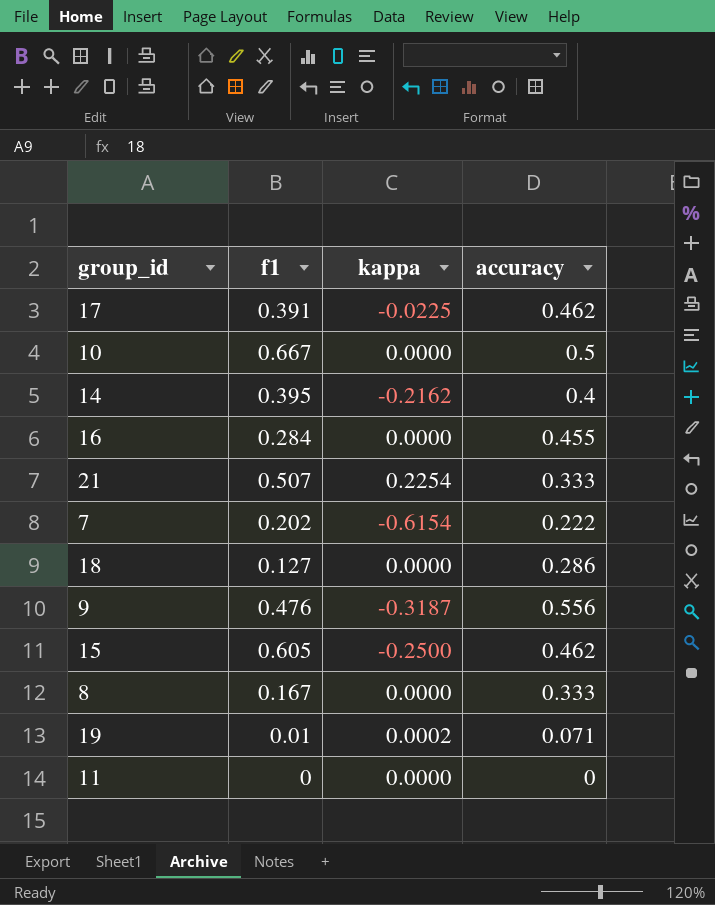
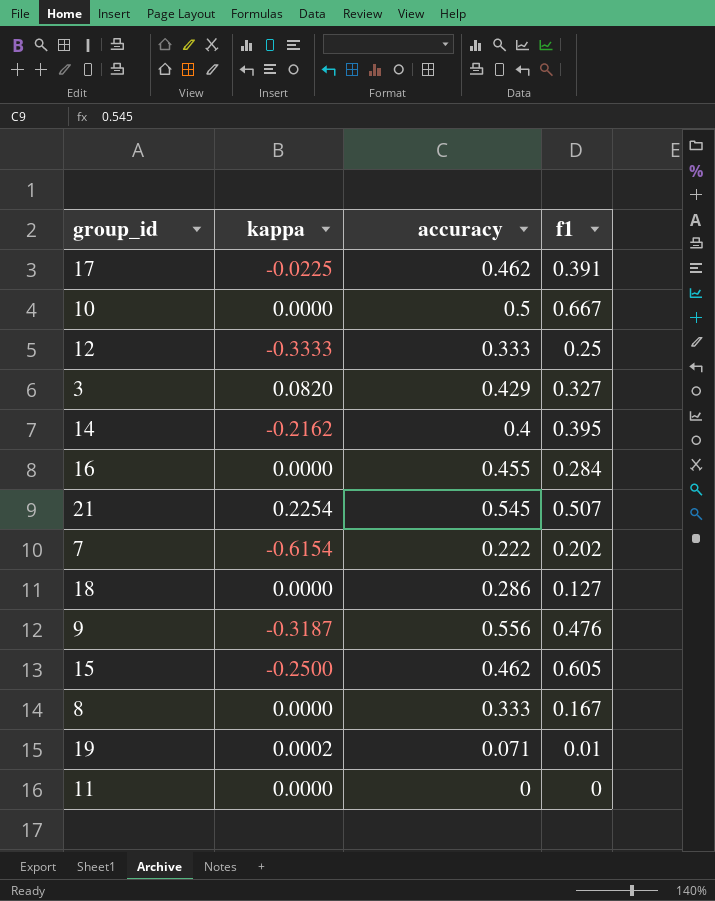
column f1 | position: 2 -> 4
row 12: none -> -0.3333 | 0.333 | 0.25
row 3: none -> 0.0820 | 0.429 | 0.327
21 | accuracy: 0.333 -> 0.545

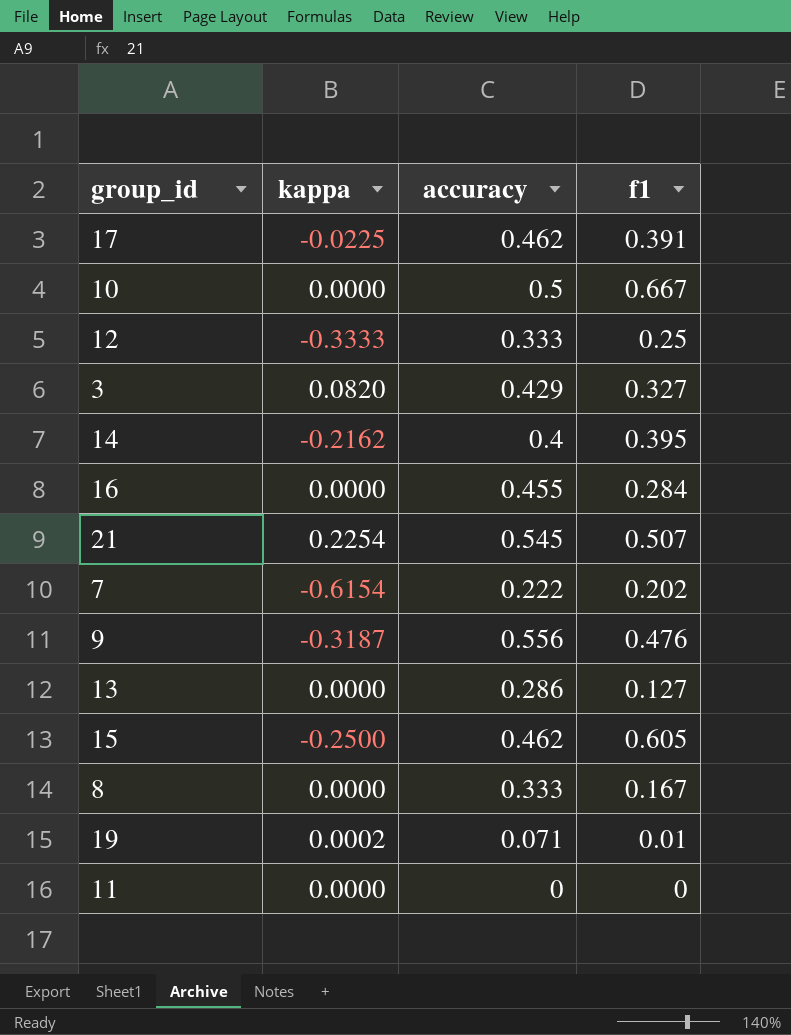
row 18: 0.0000 | 0.286 | 0.127 -> none
row 13: none -> 0.0000 | 0.286 | 0.127

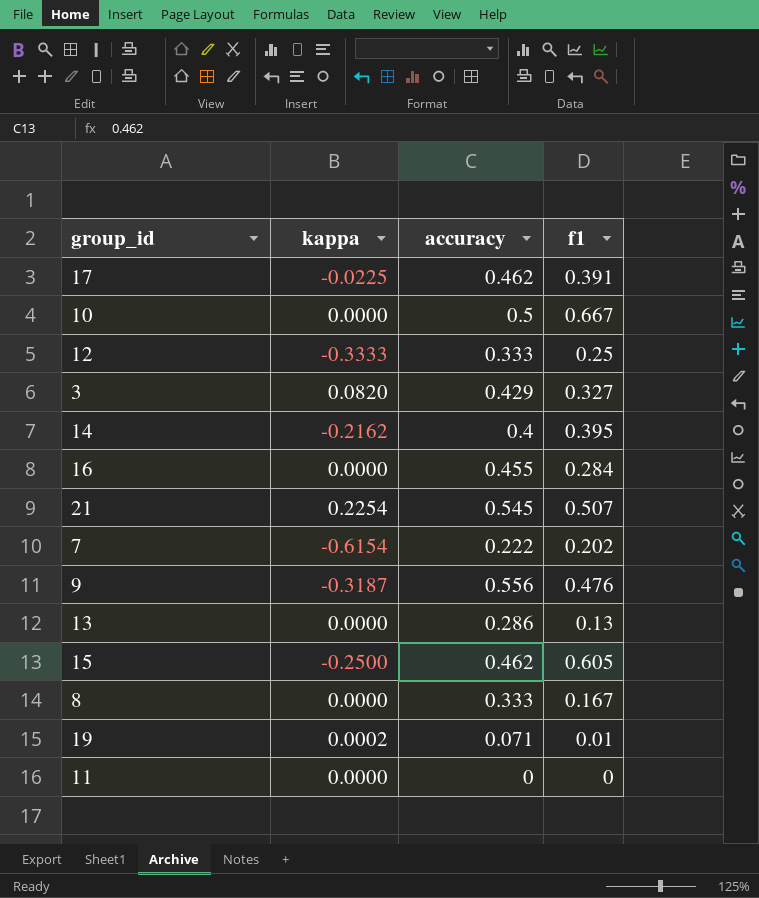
13 | f1: 0.127 -> 0.13

